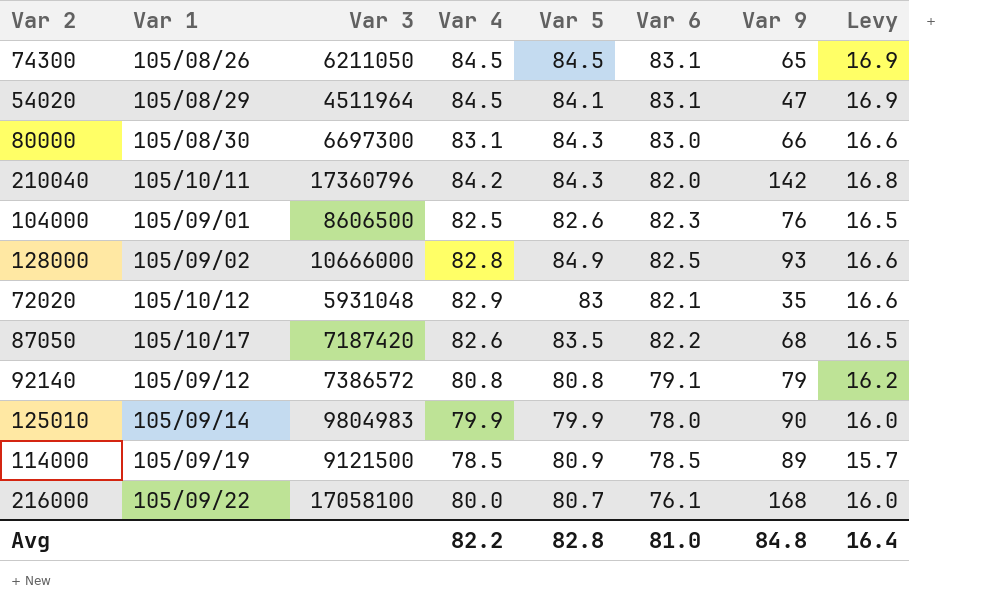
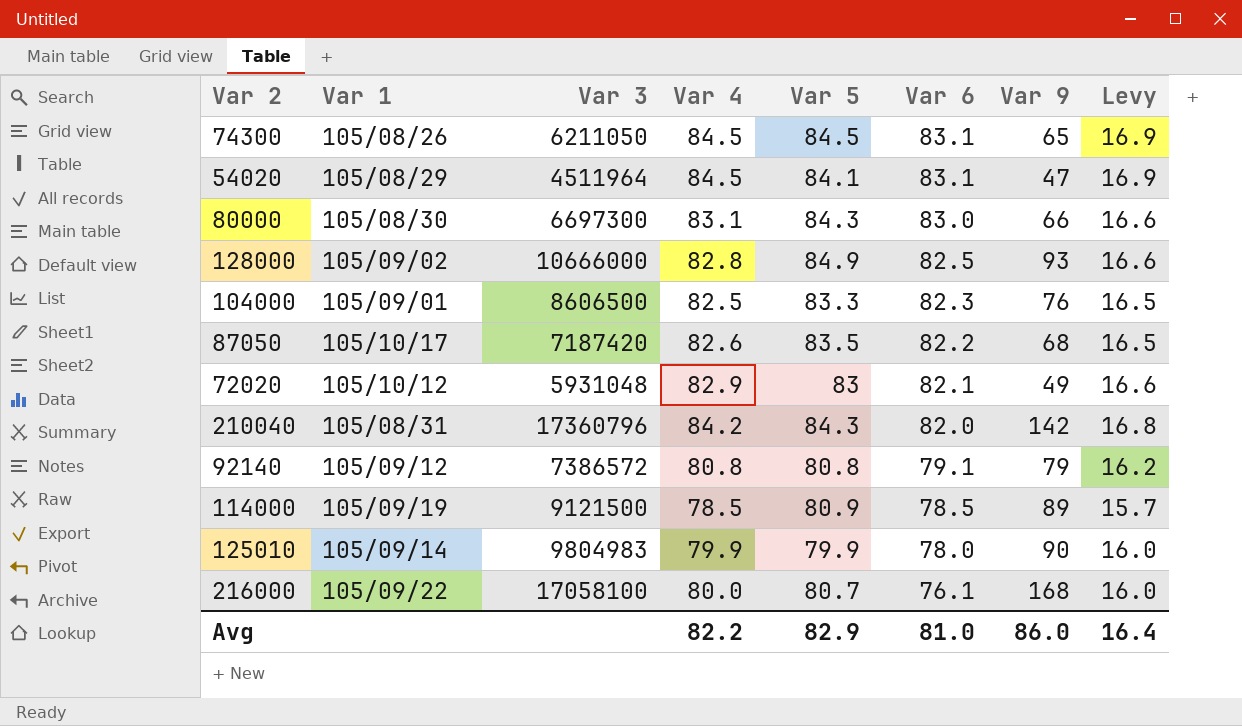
row order: none -> Var 6 descending
104000 | Var 5: 82.6 -> 83.3
72020 | Var 9: 35 -> 49
210040 | Var 1: 105/10/11 -> 105/08/31
Avg | Var 5: 82.8 -> 82.9
Avg | Var 9: 84.8 -> 86.0

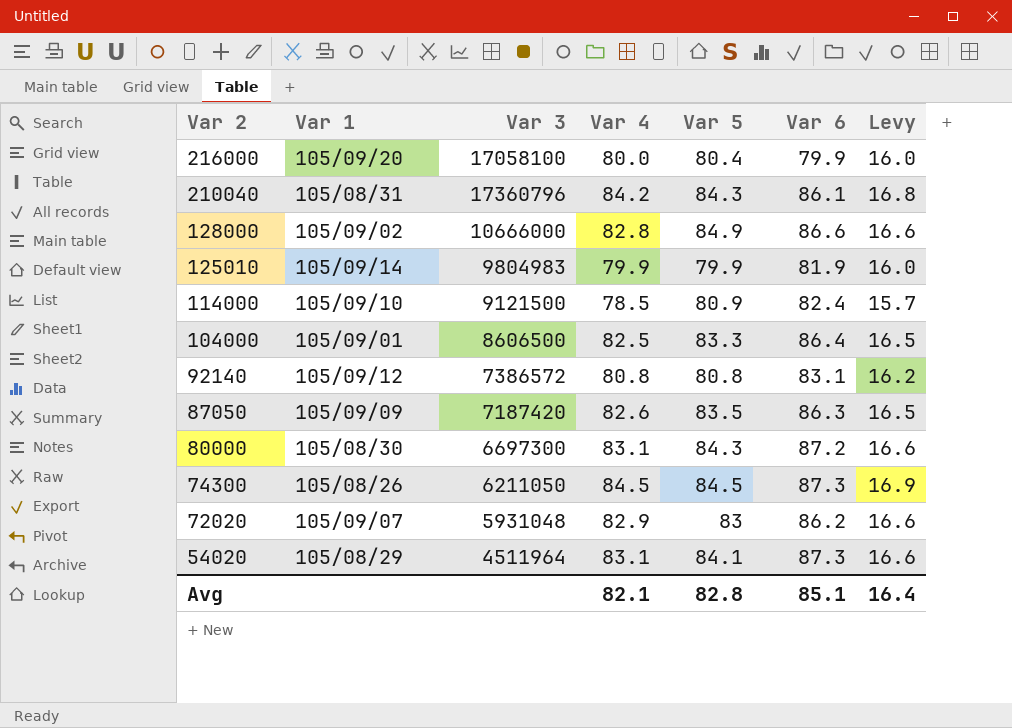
row order: Var 6 descending -> Var 2 descending
column Var 9 | position: 7 -> none
216000 | Var 1: 105/09/22 -> 105/09/20
216000 | Var 5: 80.7 -> 80.4
216000 | Var 6: 76.1 -> 79.9
210040 | Var 6: 82.0 -> 86.1
128000 | Var 6: 82.5 -> 86.6
125010 | Var 6: 78.0 -> 81.9
114000 | Var 1: 105/09/19 -> 105/09/10
114000 | Var 6: 78.5 -> 82.4
104000 | Var 6: 82.3 -> 86.4
92140 | Var 6: 79.1 -> 83.1
87050 | Var 1: 105/10/17 -> 105/09/09
87050 | Var 6: 82.2 -> 86.3
80000 | Var 6: 83.0 -> 87.2
74300 | Var 6: 83.1 -> 87.3
72020 | Var 1: 105/10/12 -> 105/09/07
72020 | Var 6: 82.1 -> 86.2
54020 | Var 4: 84.5 -> 83.1
54020 | Var 6: 83.1 -> 87.3
54020 | Levy: 16.9 -> 16.6
Avg | Var 4: 82.2 -> 82.1
Avg | Var 5: 82.9 -> 82.8
Avg | Var 6: 81.0 -> 85.1

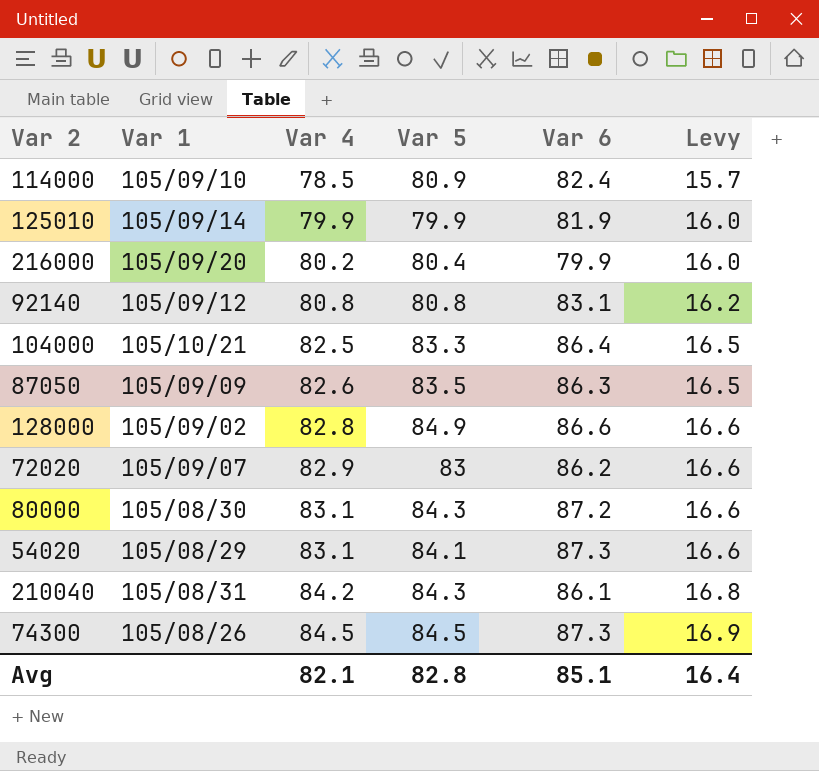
row order: Var 2 descending -> Var 4 ascending
column Var 3 | position: 3 -> none
216000 | Var 4: 80.0 -> 80.2
104000 | Var 1: 105/09/01 -> 105/10/21

